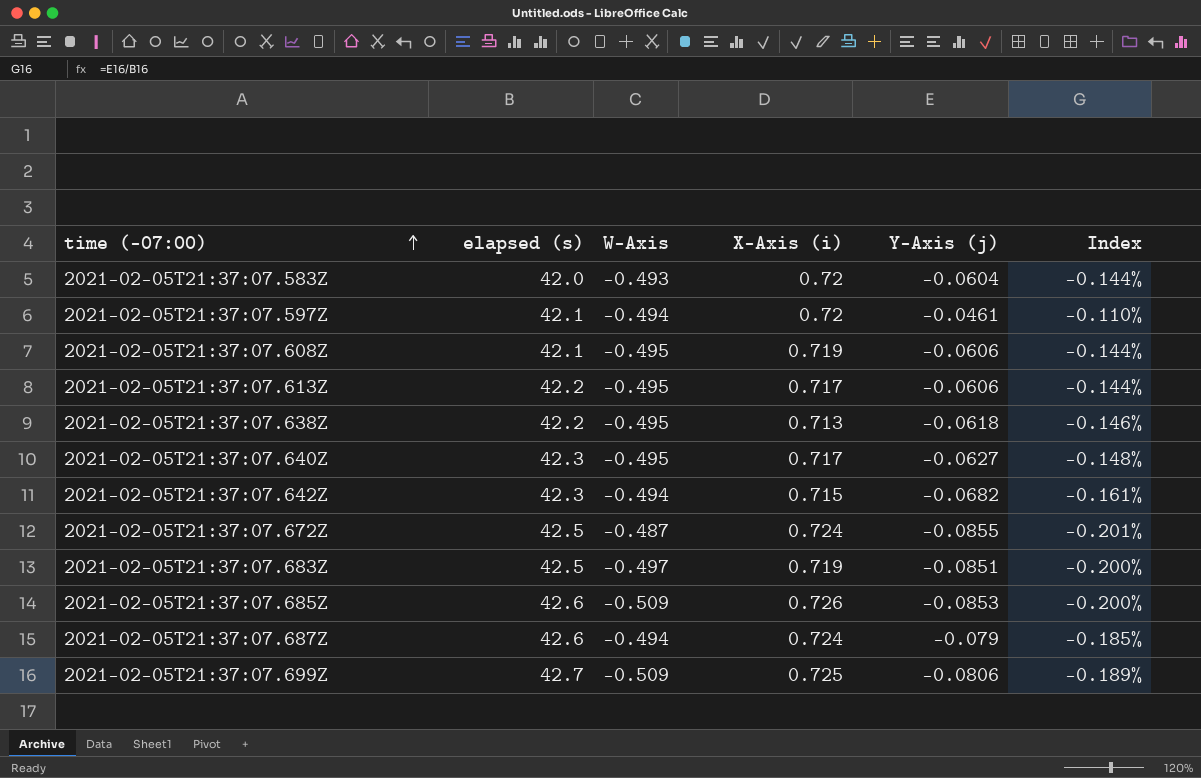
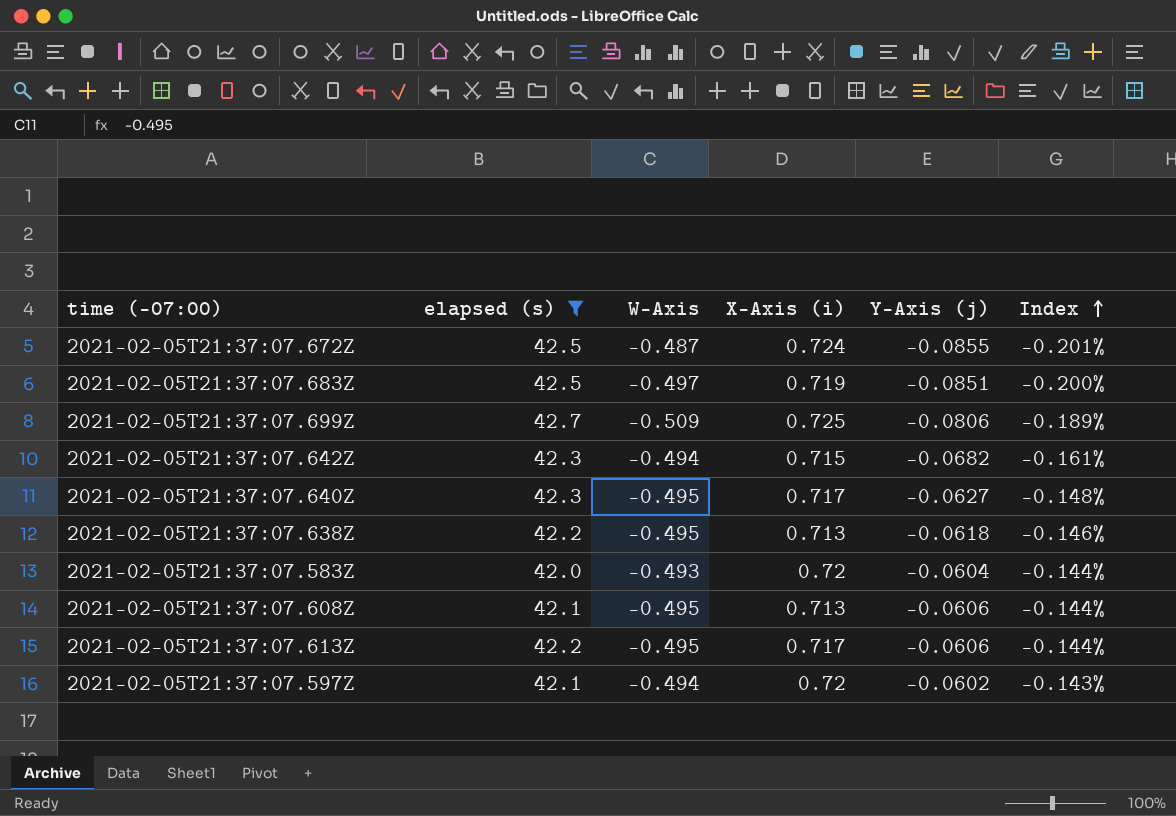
filter: none -> elapsed (s) != 42.6
row order: time (-07:00) ascending -> Index ascending
2021-02-05T21:37:07.608Z | X-Axis (i): 0.719 -> 0.713
2021-02-05T21:37:07.597Z | Y-Axis (j): -0.0461 -> -0.0602
2021-02-05T21:37:07.597Z | Index: -0.110% -> -0.143%

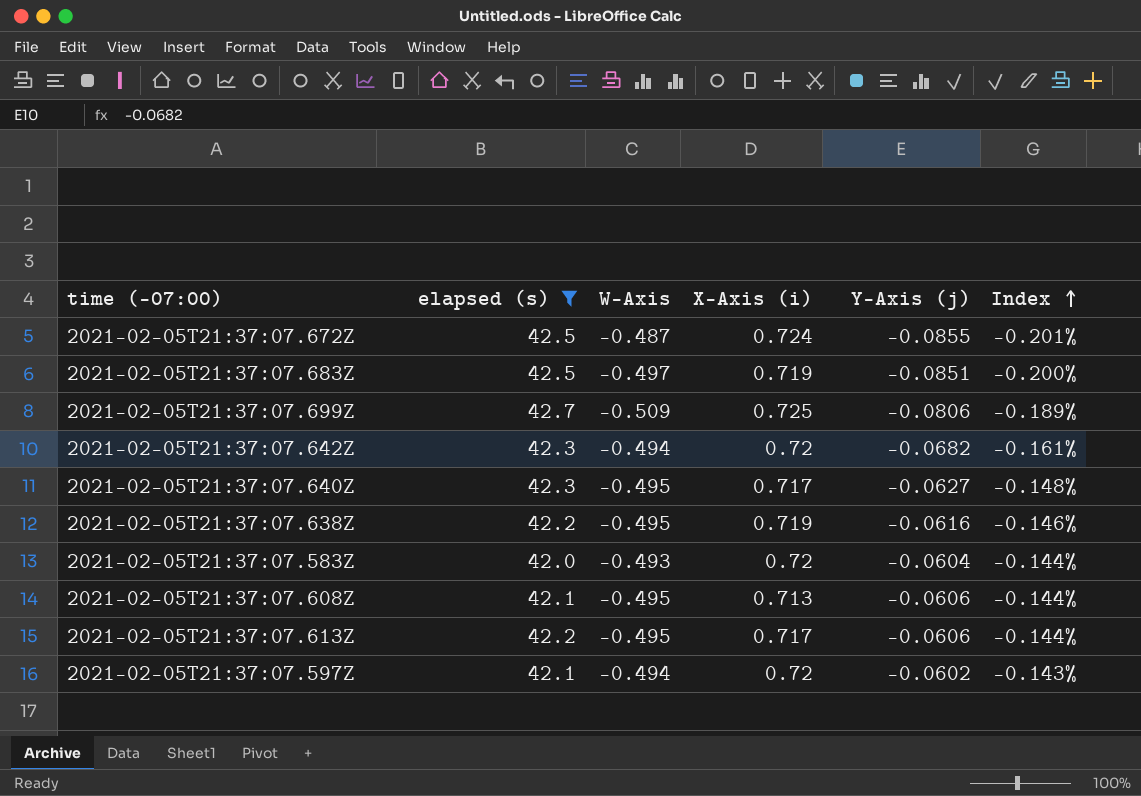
2021-02-05T21:37:07.642Z | X-Axis (i): 0.715 -> 0.72
2021-02-05T21:37:07.638Z | X-Axis (i): 0.713 -> 0.719
2021-02-05T21:37:07.638Z | Y-Axis (j): -0.0618 -> -0.0616

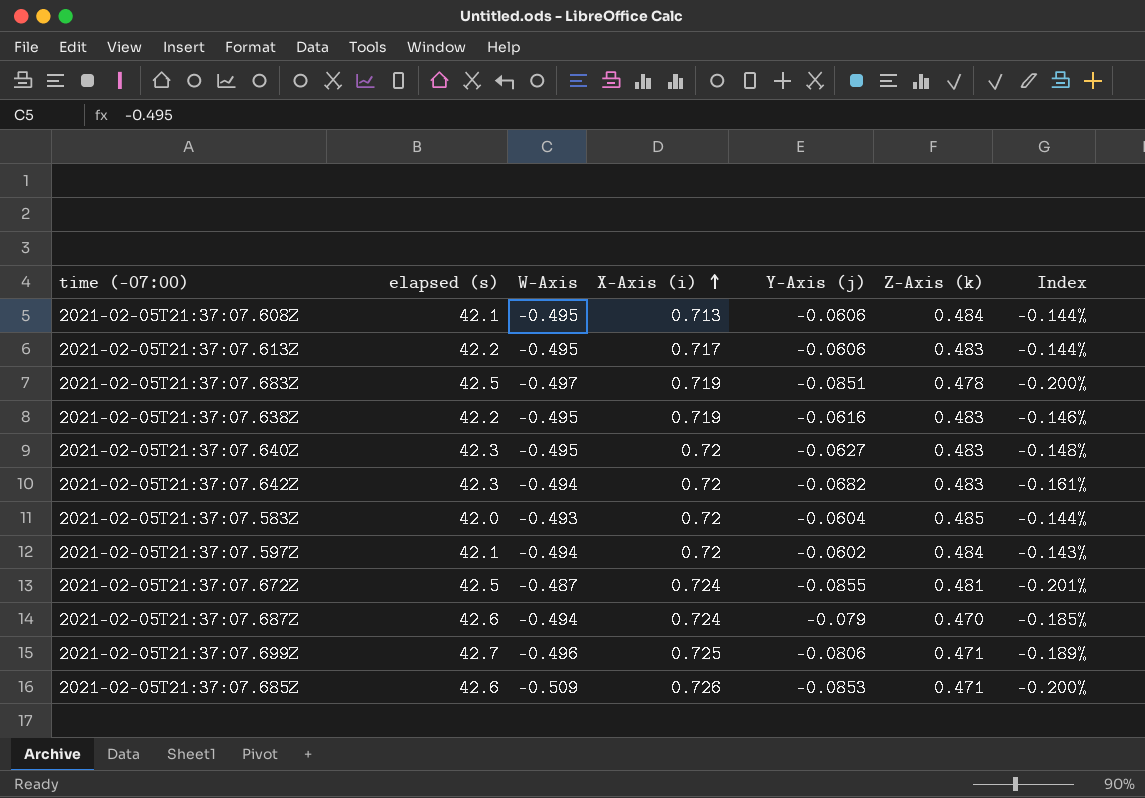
filter: elapsed (s) != 42.6 -> none
row order: Index ascending -> X-Axis (i) ascending
column Z-Axis (k) | position: none -> 6
2021-02-05T21:37:07.640Z | X-Axis (i): 0.717 -> 0.72
2021-02-05T21:37:07.699Z | W-Axis: -0.509 -> -0.496

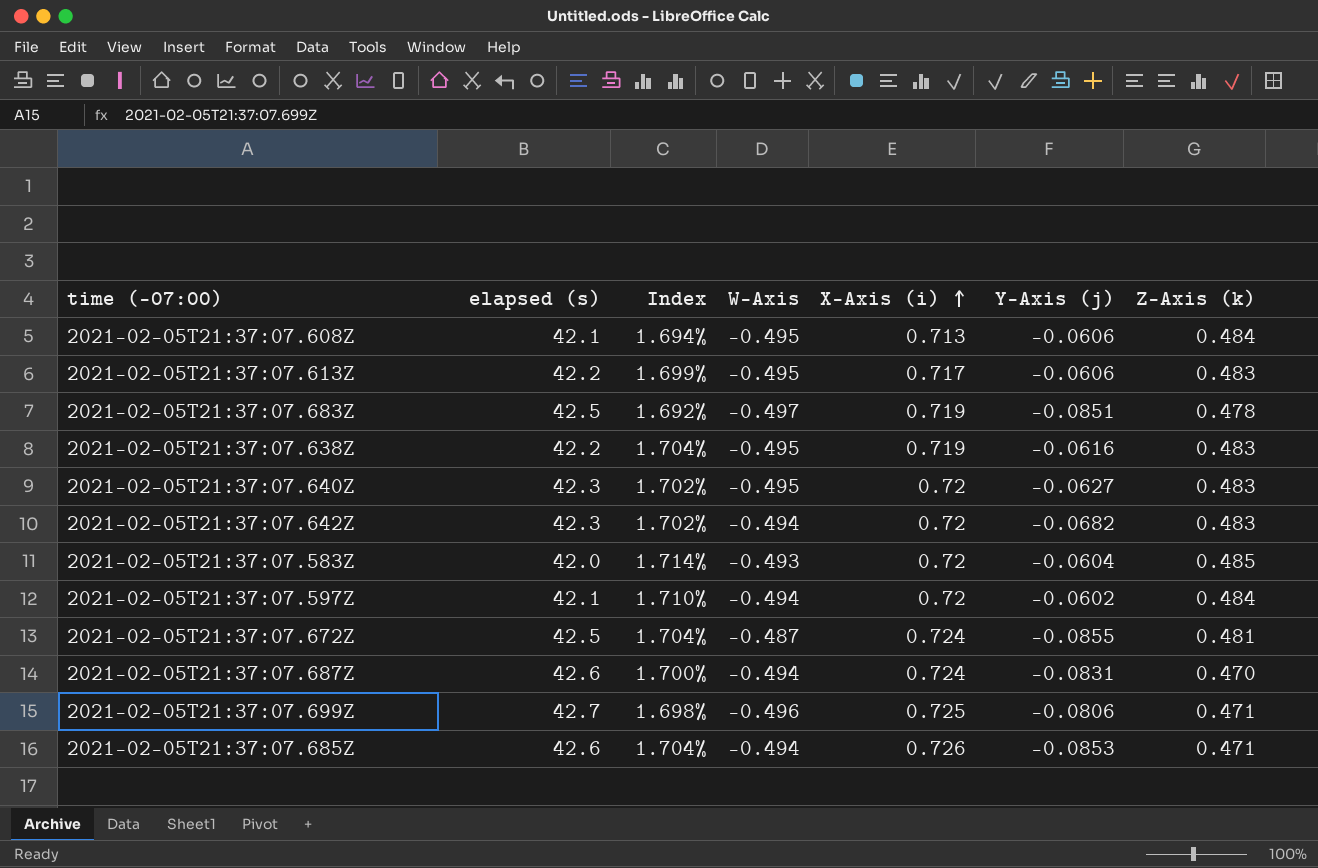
column Index | formula: [Y-Axis (j)] / [elapsed (s)] -> [X-Axis (i)] / [elapsed (s)]
column Index | position: 7 -> 3
2021-02-05T21:37:07.687Z | Y-Axis (j): -0.079 -> -0.0831
2021-02-05T21:37:07.685Z | W-Axis: -0.509 -> -0.494

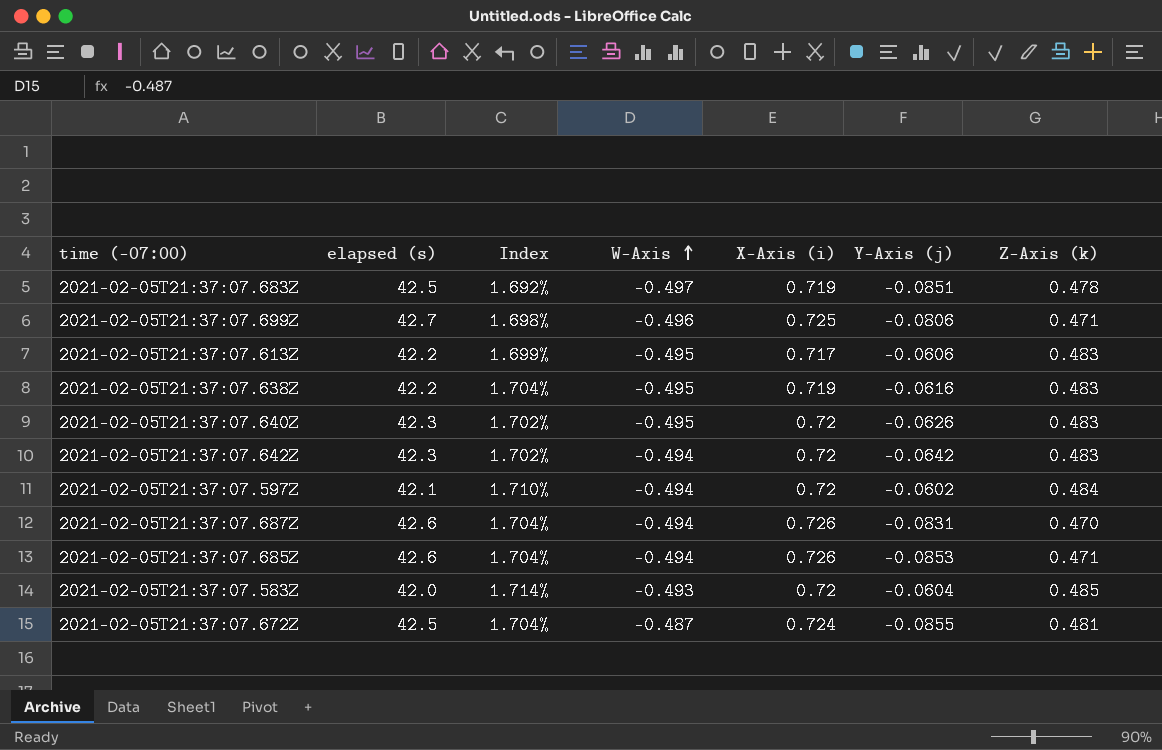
row order: X-Axis (i) ascending -> W-Axis ascending
row 2021-02-05T21:37:07.608Z: 42.1 | 1.694% | -0.495 | 0.713 | -0.0606 | 0.484 -> none
2021-02-05T21:37:07.640Z | Y-Axis (j): -0.0627 -> -0.0626
2021-02-05T21:37:07.642Z | Y-Axis (j): -0.0682 -> -0.0642
2021-02-05T21:37:07.687Z | Index: 1.700% -> 1.704%
2021-02-05T21:37:07.687Z | X-Axis (i): 0.724 -> 0.726

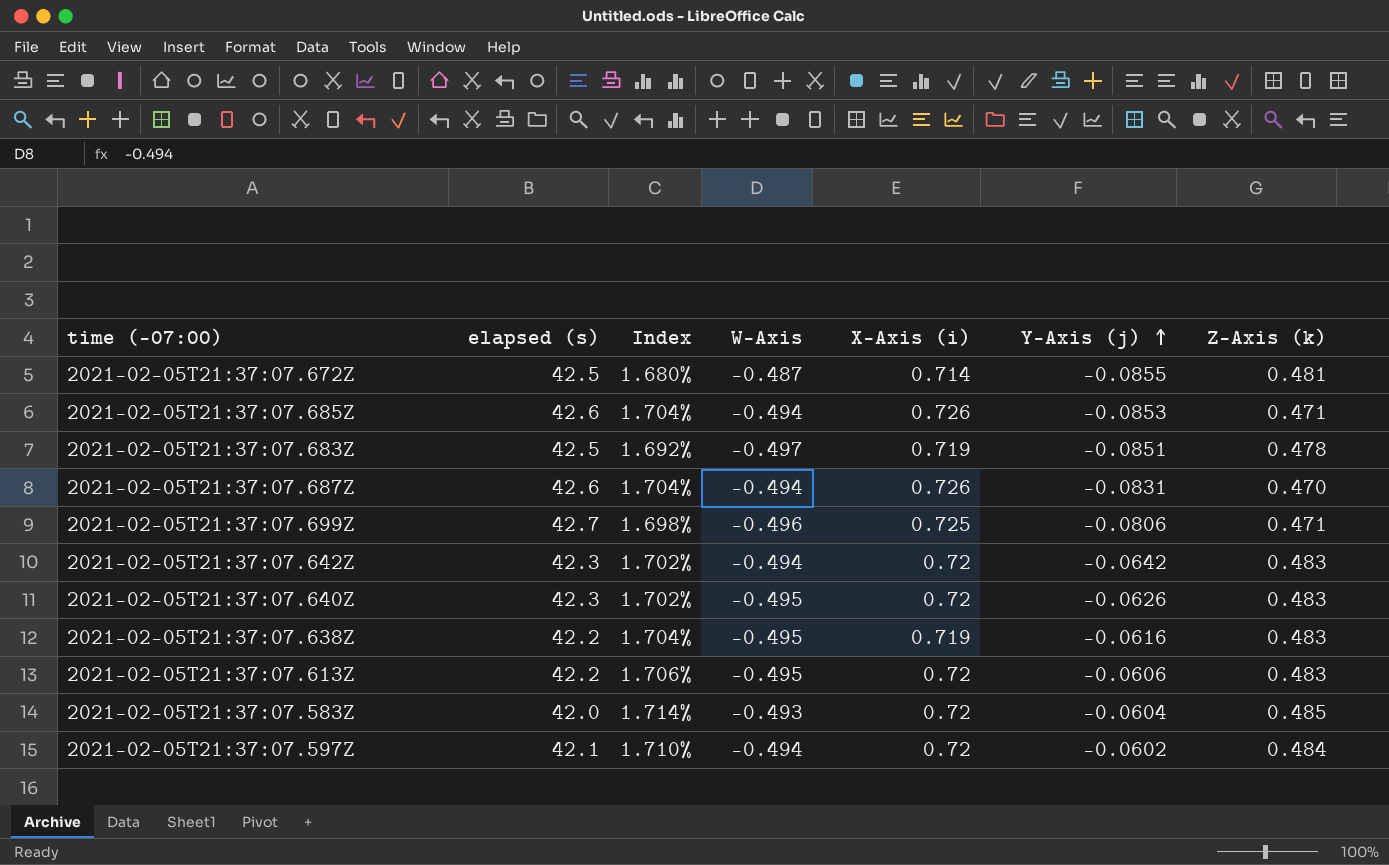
row order: W-Axis ascending -> Y-Axis (j) ascending
2021-02-05T21:37:07.672Z | Index: 1.704% -> 1.680%
2021-02-05T21:37:07.672Z | X-Axis (i): 0.724 -> 0.714
2021-02-05T21:37:07.613Z | Index: 1.699% -> 1.706%
2021-02-05T21:37:07.613Z | X-Axis (i): 0.717 -> 0.72

